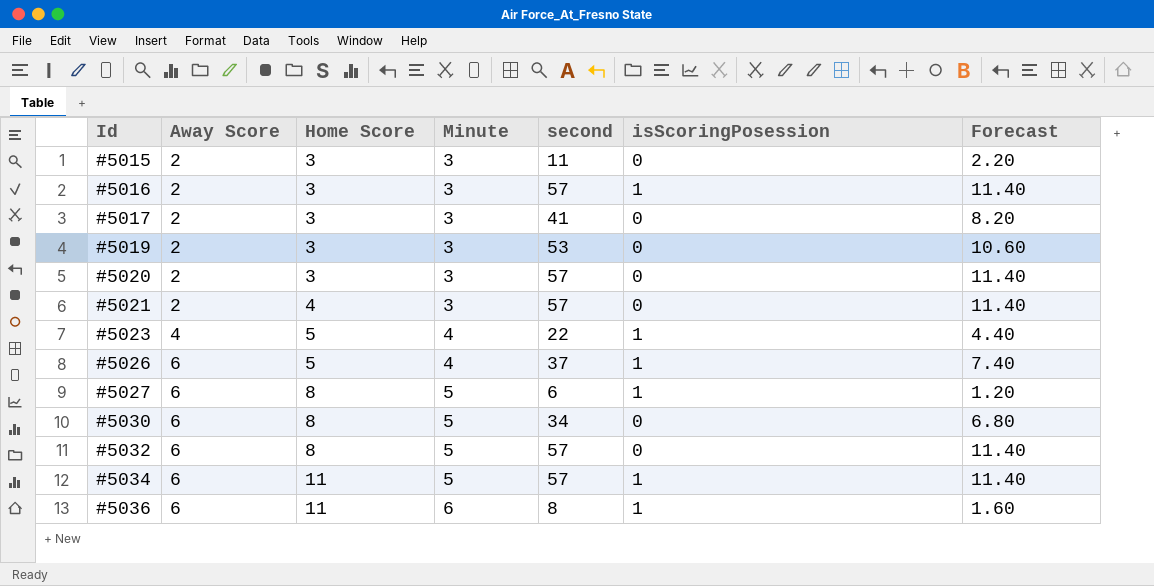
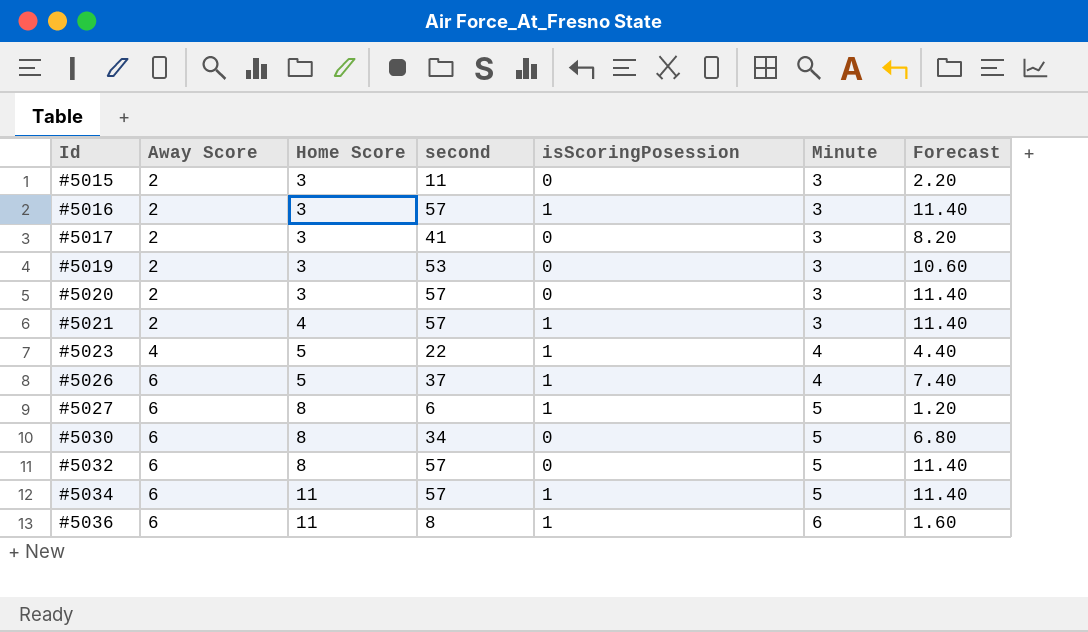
column Minute | position: 4 -> 6
#5021 | isScoringPosession: 0 -> 1

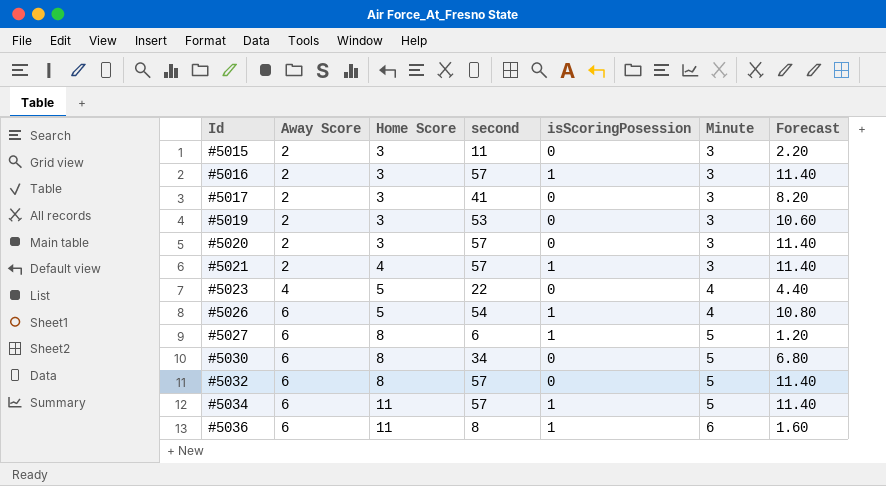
#5023 | isScoringPosession: 1 -> 0
#5026 | second: 37 -> 54
#5026 | Forecast: 7.40 -> 10.80

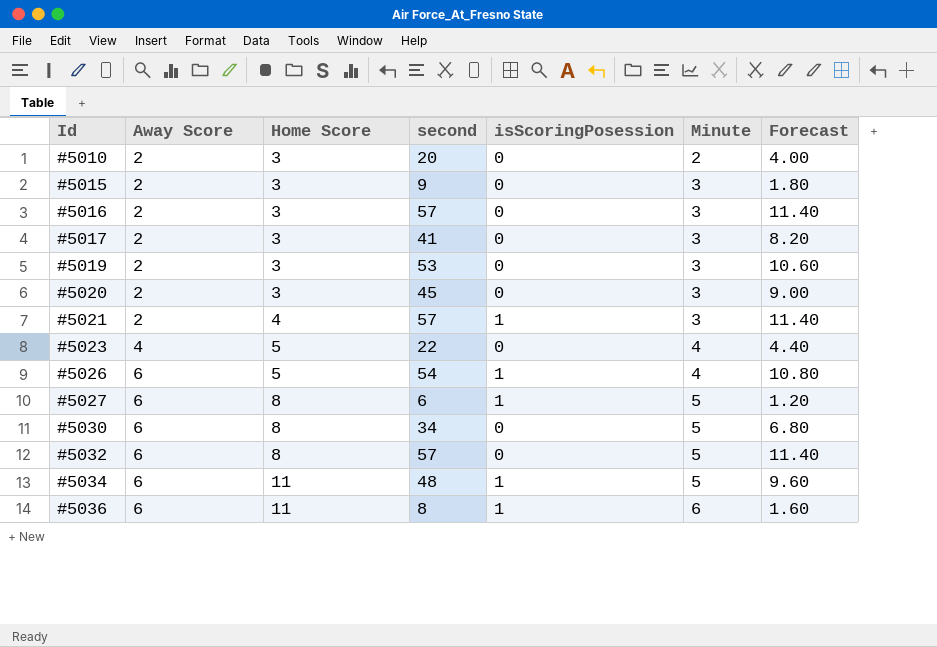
row #5010: none -> 2 | 3 | 20 | 0 | 2 | 4.00
#5015 | second: 11 -> 9
#5015 | Forecast: 2.20 -> 1.80
#5016 | isScoringPosession: 1 -> 0
#5020 | second: 57 -> 45
#5020 | Forecast: 11.40 -> 9.00
#5034 | second: 57 -> 48
#5034 | Forecast: 11.40 -> 9.60

